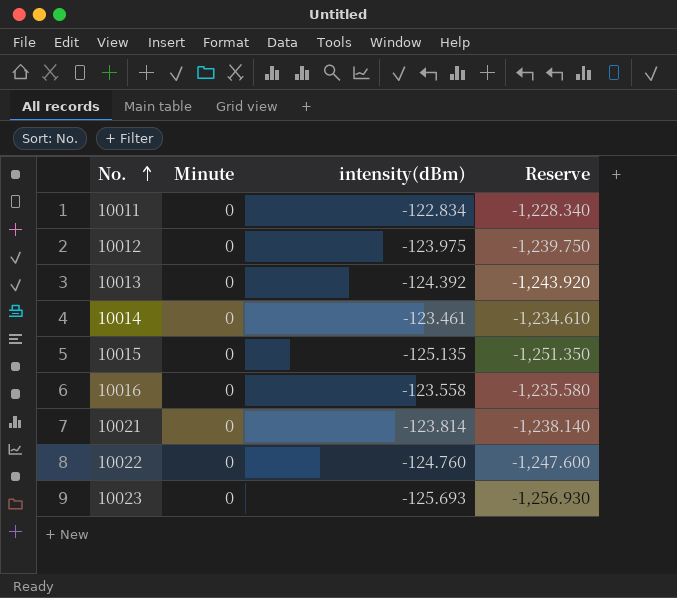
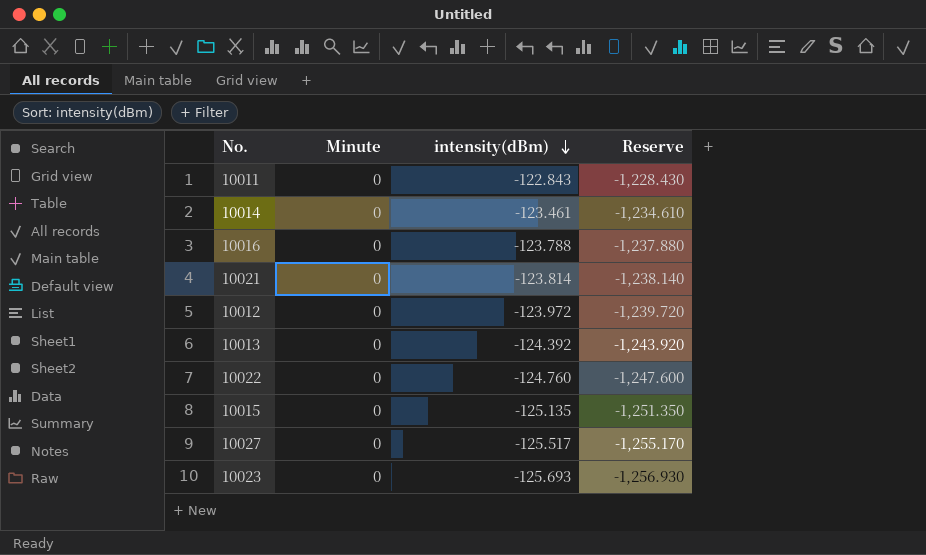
row order: No. ascending -> intensity(dBm) descending
10011 | intensity(dBm): -122.834 -> -122.843
10011 | Reserve: -1,228.340 -> -1,228.430
10016 | intensity(dBm): -123.558 -> -123.788
10016 | Reserve: -1,235.580 -> -1,237.880
10012 | intensity(dBm): -123.975 -> -123.972
10012 | Reserve: -1,239.750 -> -1,239.720
row 10027: none -> 0 | -125.517 | -1,255.170

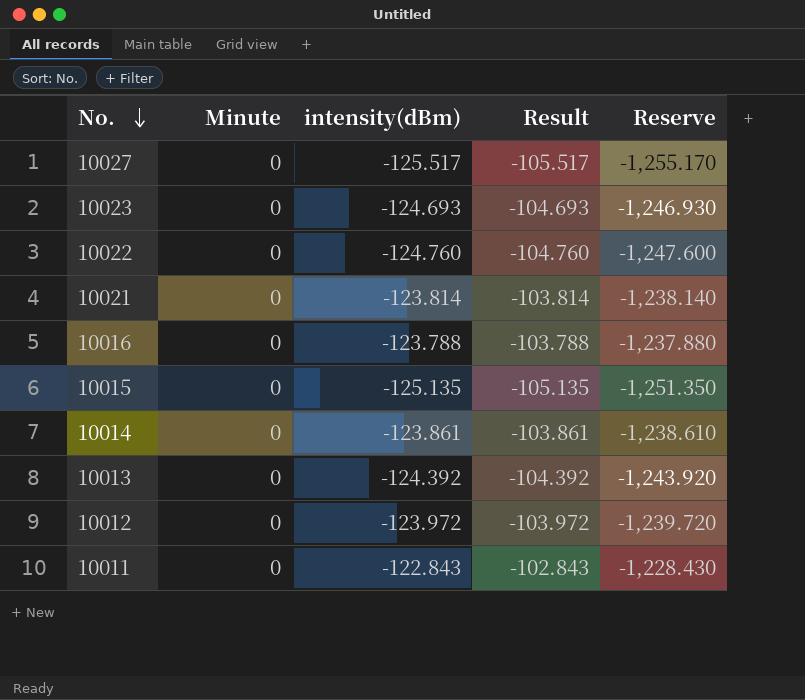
row order: intensity(dBm) descending -> No. descending
column Result | formula: none -> [intensity(dBm)] + 20
10023 | intensity(dBm): -125.693 -> -124.693
10023 | Reserve: -1,256.930 -> -1,246.930
10014 | intensity(dBm): -123.461 -> -123.861
10014 | Reserve: -1,234.610 -> -1,238.610

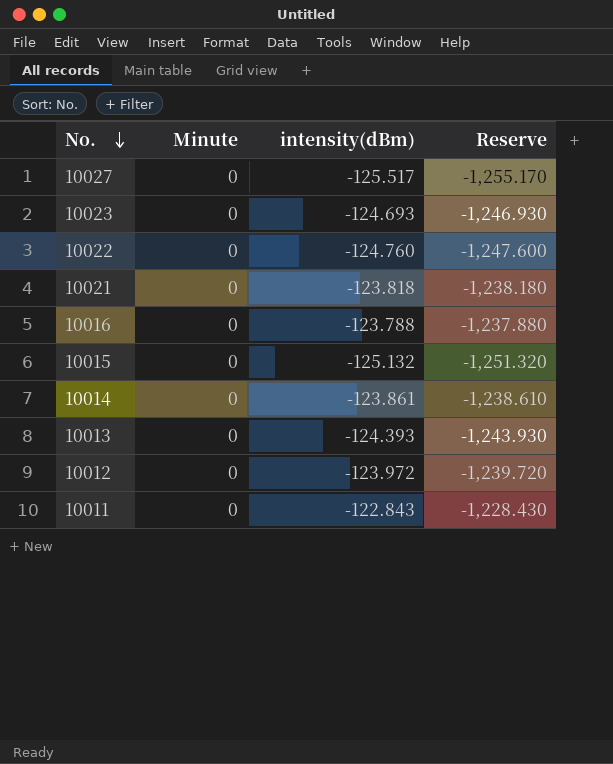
column Result | formula: [intensity(dBm)] + 20 -> none
10021 | intensity(dBm): -123.814 -> -123.818
10021 | Reserve: -1,238.140 -> -1,238.180
10015 | intensity(dBm): -125.135 -> -125.132
10015 | Reserve: -1,251.350 -> -1,251.320
10013 | intensity(dBm): -124.392 -> -124.393
10013 | Reserve: -1,243.920 -> -1,243.930

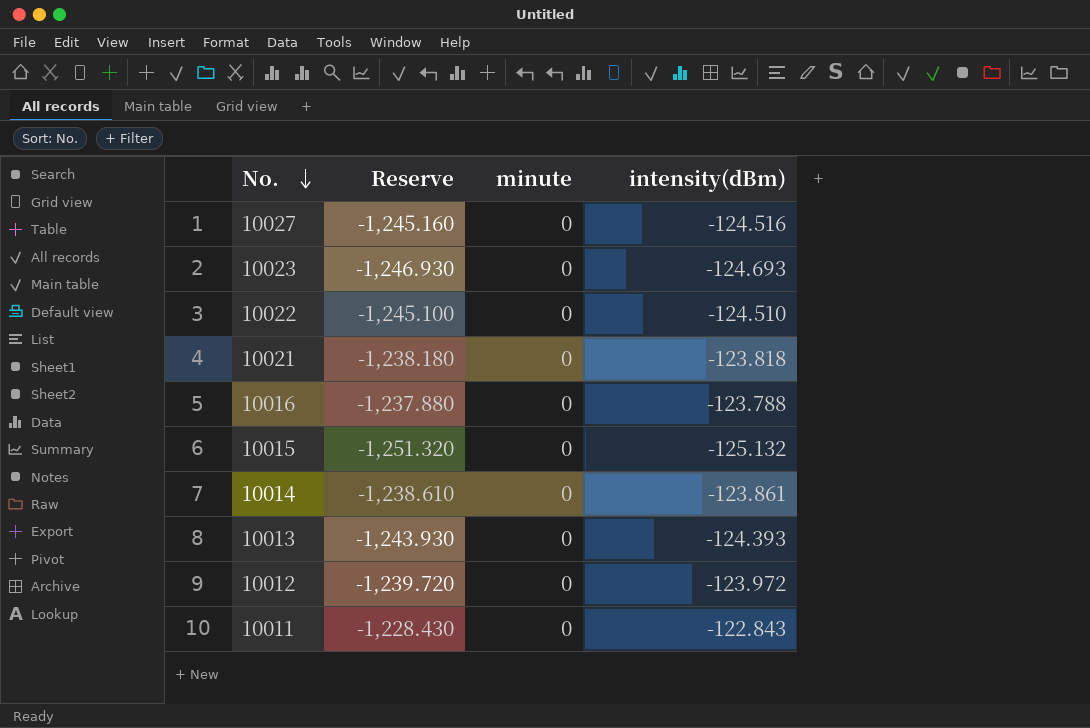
column Reserve | position: 4 -> 2
column name: Minute -> minute
10027 | Reserve: -1,255.170 -> -1,245.160
10027 | intensity(dBm): -125.517 -> -124.516
10022 | Reserve: -1,247.600 -> -1,245.100
10022 | intensity(dBm): -124.760 -> -124.510

